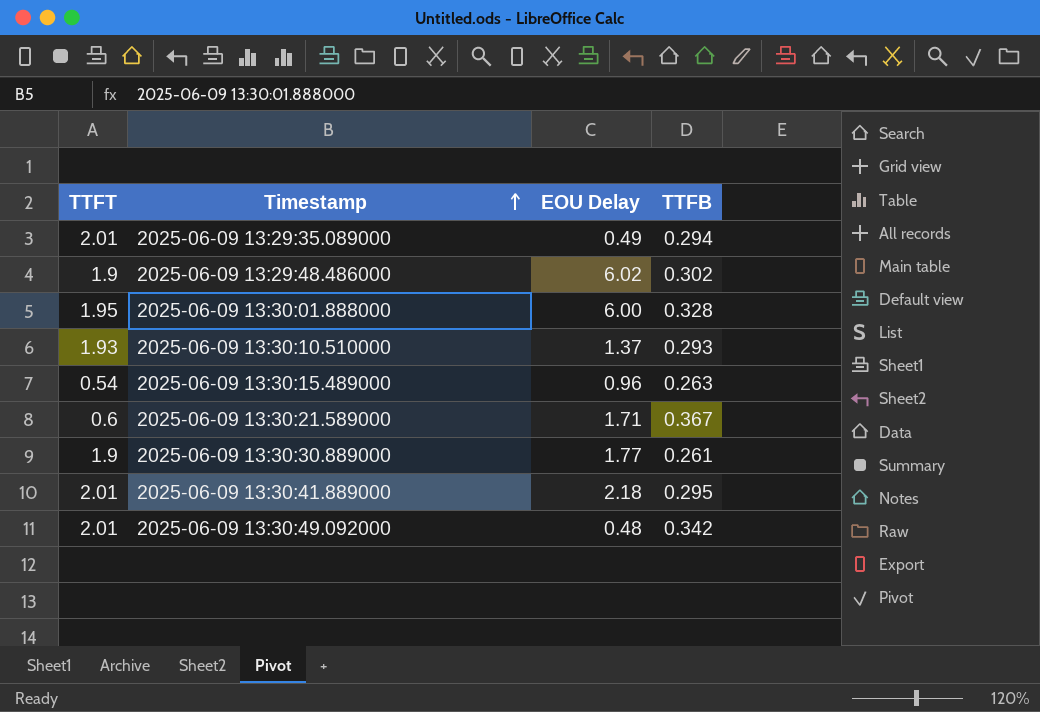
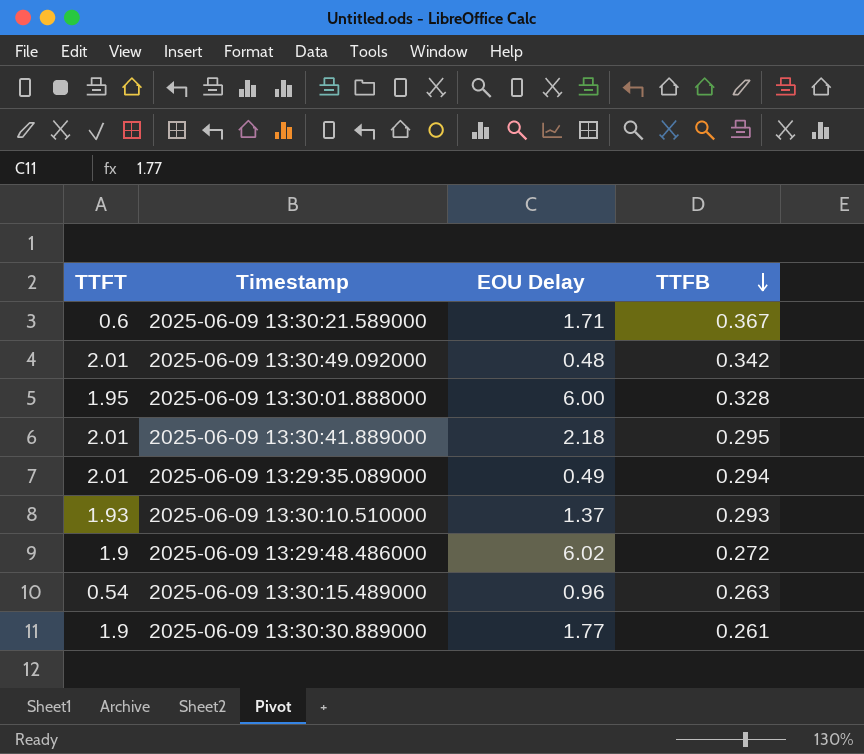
row order: Timestamp ascending -> TTFB descending
2025-06-09 13:29:48.486000 | TTFB: 0.302 -> 0.272

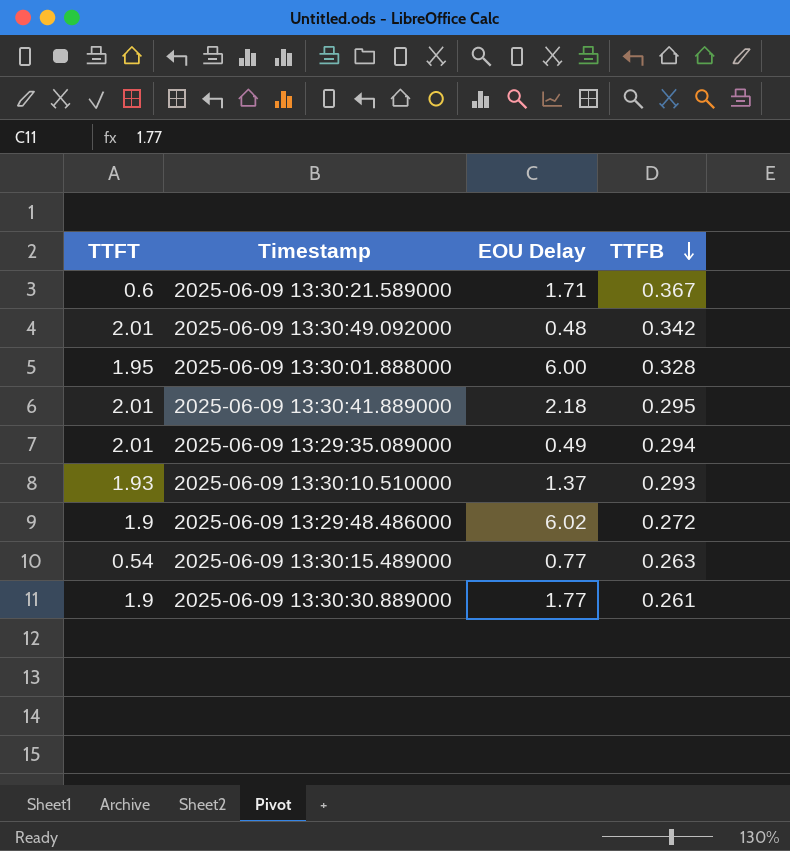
2025-06-09 13:30:15.489000 | EOU Delay: 0.96 -> 0.77

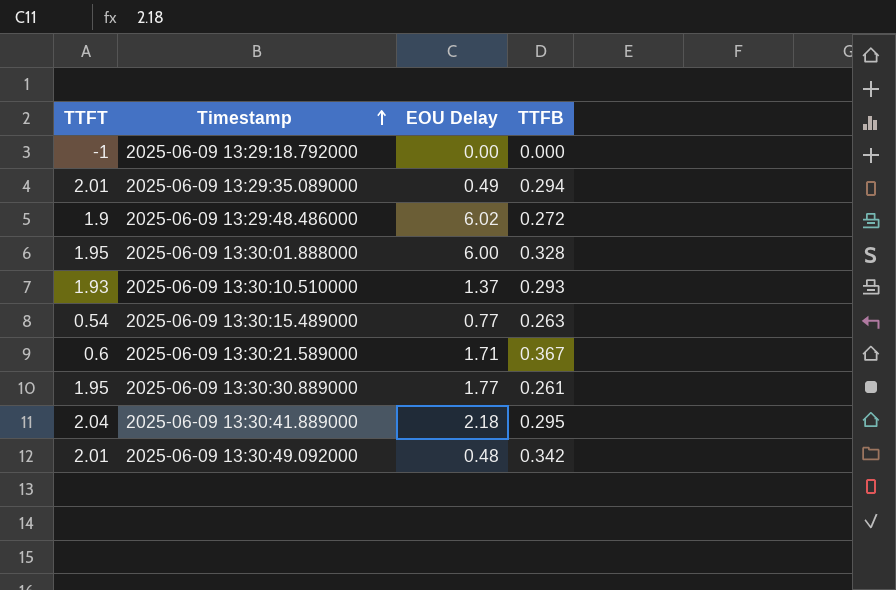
row order: TTFB descending -> Timestamp ascending
row 2025-06-09 13:29:18.792000: none -> -1 | 0.00 | 0.000
2025-06-09 13:30:30.889000 | TTFT: 1.9 -> 1.95
2025-06-09 13:30:41.889000 | TTFT: 2.01 -> 2.04

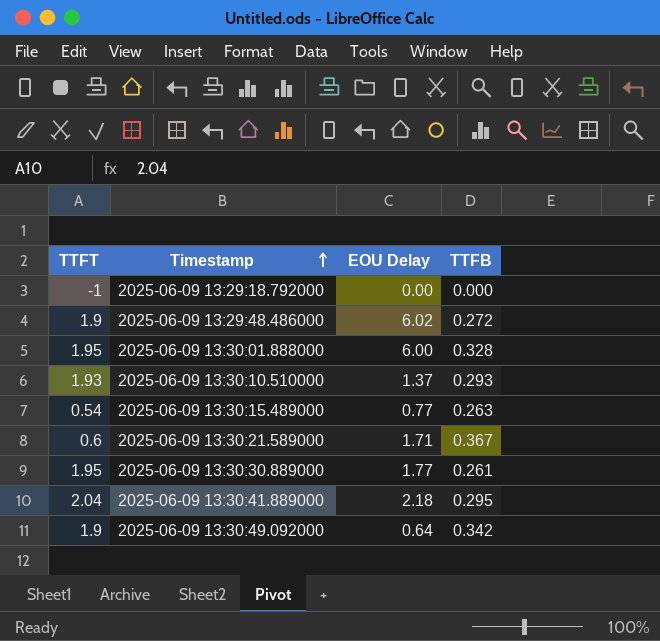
row 2025-06-09 13:29:35.089000: 2.01 | 0.49 | 0.294 -> none
2025-06-09 13:30:49.092000 | TTFT: 2.01 -> 1.9
2025-06-09 13:30:49.092000 | EOU Delay: 0.48 -> 0.64

